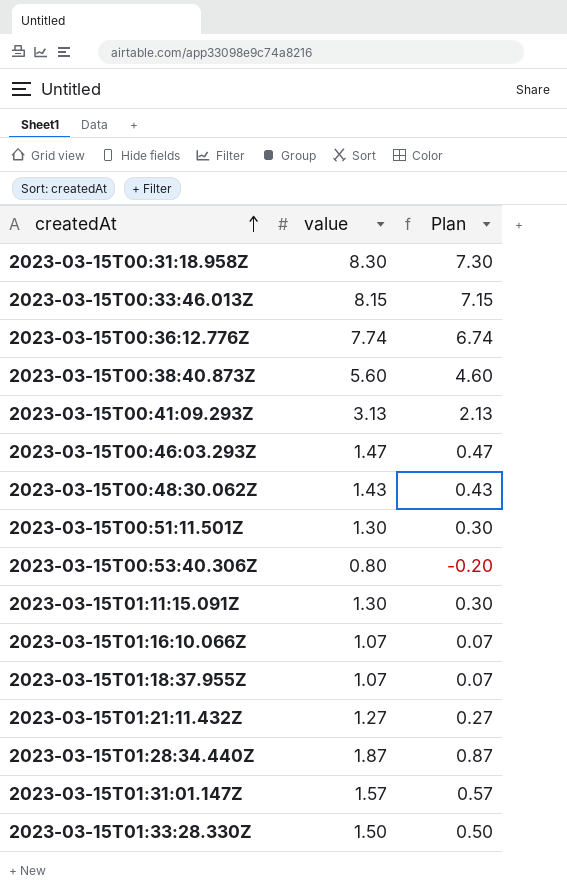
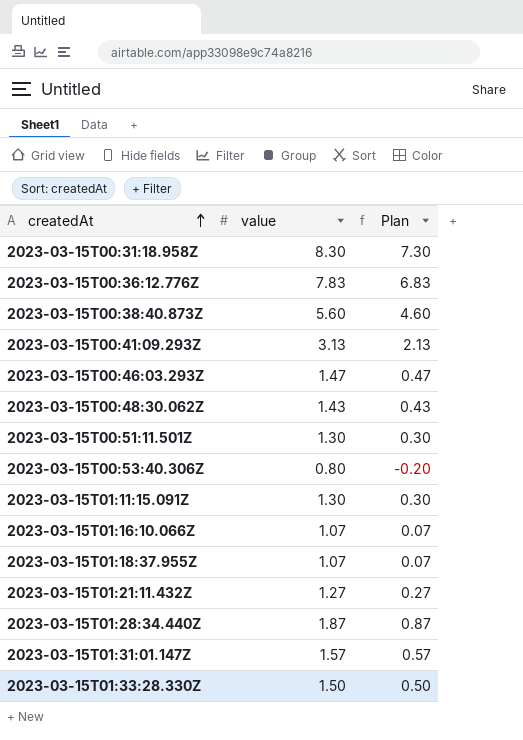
row 2023-03-15T00:33:46.013Z: 8.15 | 7.15 -> none
2023-03-15T00:36:12.776Z | value: 7.74 -> 7.83
2023-03-15T00:36:12.776Z | Plan: 6.74 -> 6.83

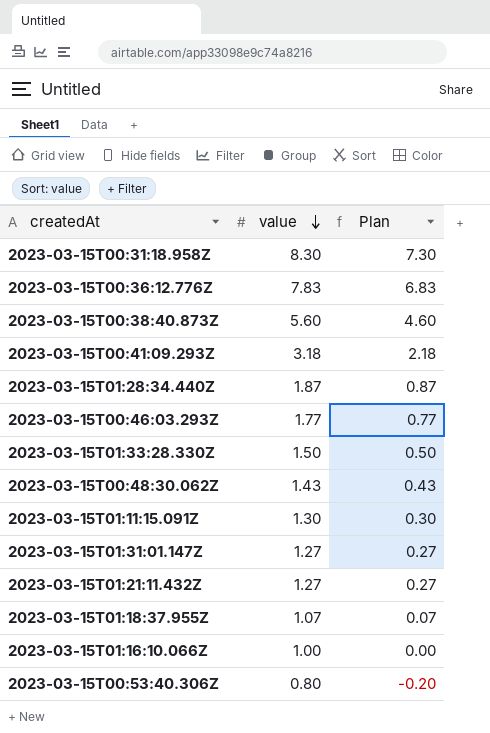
row order: createdAt ascending -> value descending
row 2023-03-15T00:51:11.501Z: 1.30 | 0.30 -> none
2023-03-15T00:41:09.293Z | value: 3.13 -> 3.18
2023-03-15T00:41:09.293Z | Plan: 2.13 -> 2.18
2023-03-15T00:46:03.293Z | value: 1.47 -> 1.77
2023-03-15T00:46:03.293Z | Plan: 0.47 -> 0.77
2023-03-15T01:31:01.147Z | value: 1.57 -> 1.27
2023-03-15T01:31:01.147Z | Plan: 0.57 -> 0.27
2023-03-15T01:16:10.066Z | value: 1.07 -> 1.00
2023-03-15T01:16:10.066Z | Plan: 0.07 -> 0.00

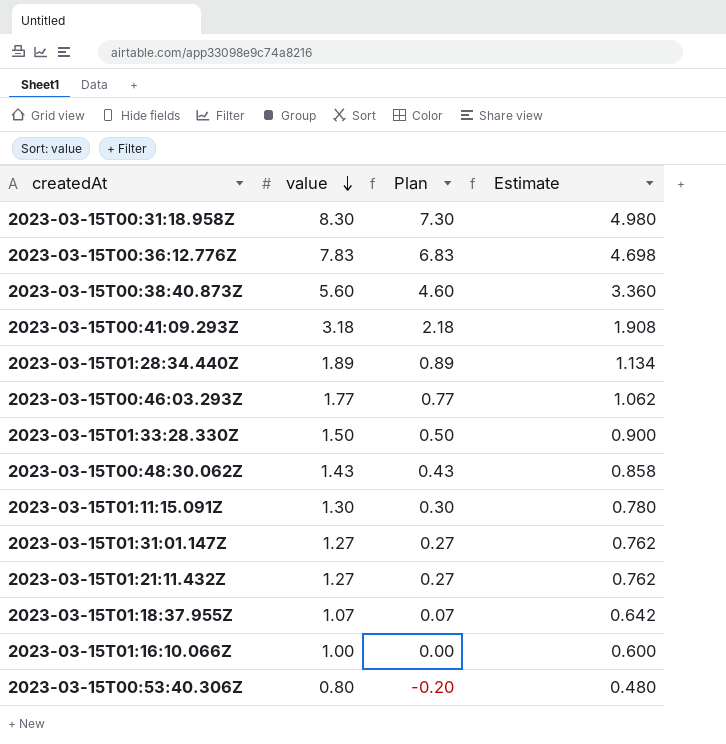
column Estimate | formula: none -> [value] * 0.6
2023-03-15T01:28:34.440Z | value: 1.87 -> 1.89
2023-03-15T01:28:34.440Z | Plan: 0.87 -> 0.89

